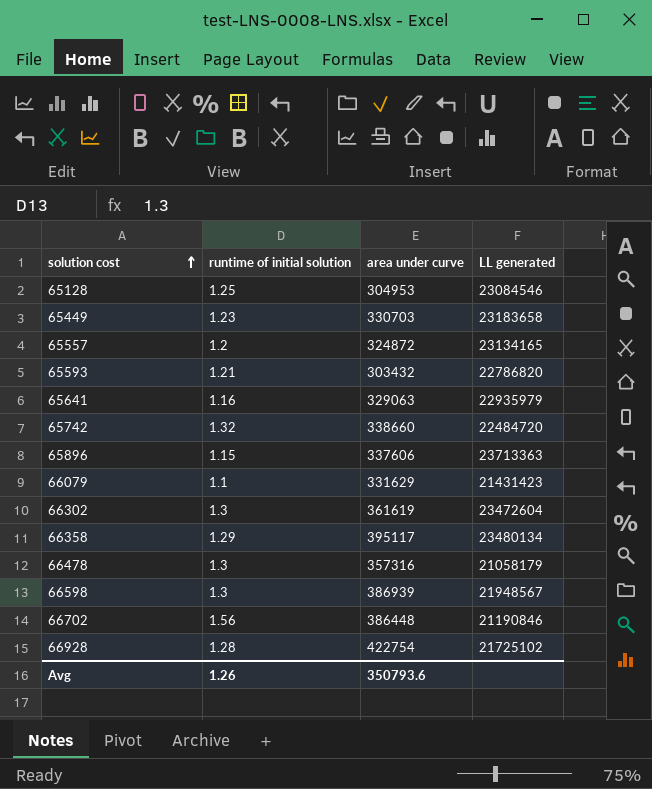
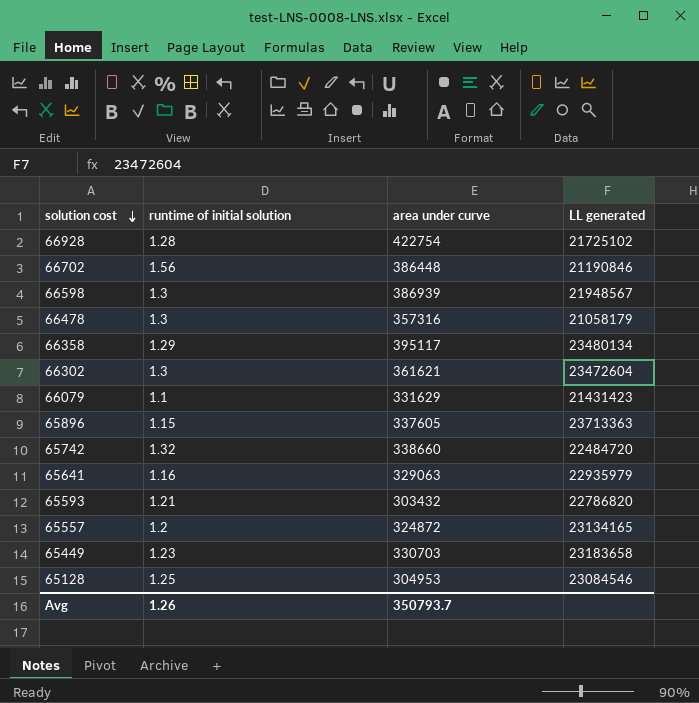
row order: solution cost ascending -> solution cost descending
66302 | area under curve: 361619 -> 361621
65896 | area under curve: 337606 -> 337605
Avg | area under curve: 350793.6 -> 350793.7

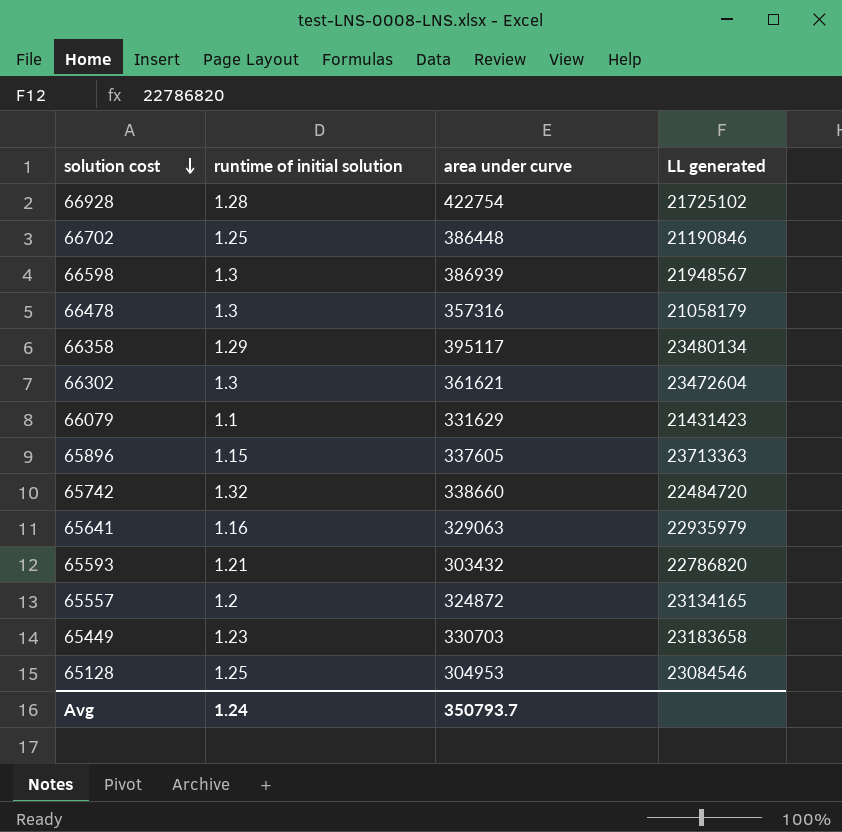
66702 | runtime of initial solution: 1.56 -> 1.25
Avg | runtime of initial solution: 1.26 -> 1.24

